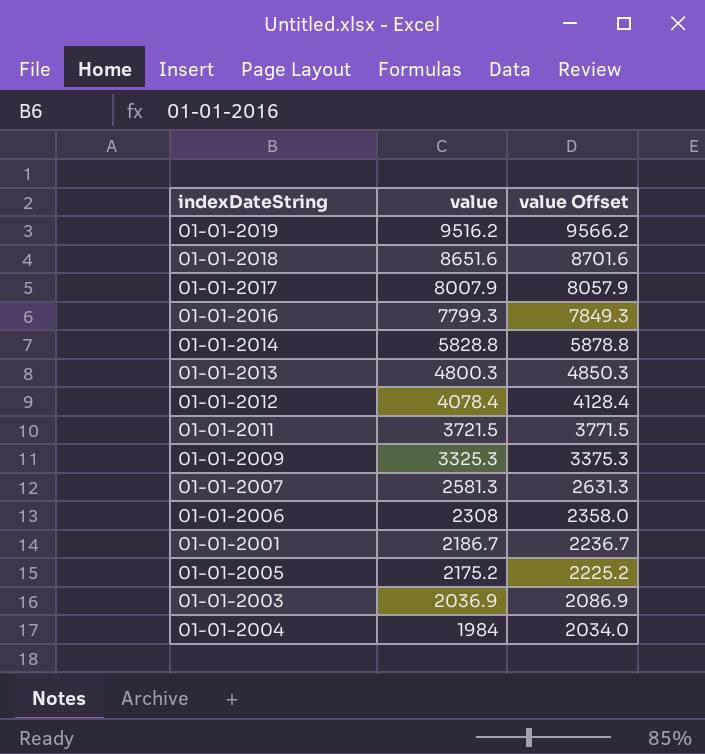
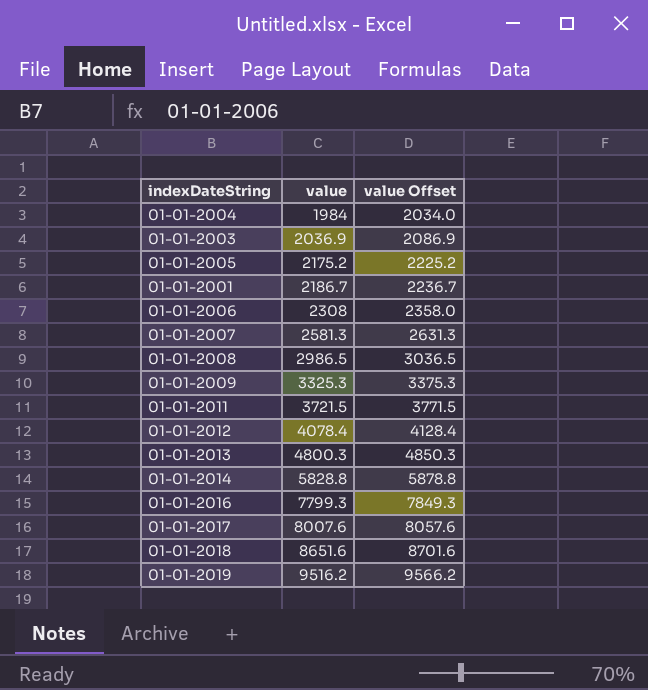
row order: value descending -> value ascending
row 01-01-2008: none -> 2986.5 | 3036.5
01-01-2017 | value: 8007.9 -> 8007.6
01-01-2017 | value Offset: 8057.9 -> 8057.6

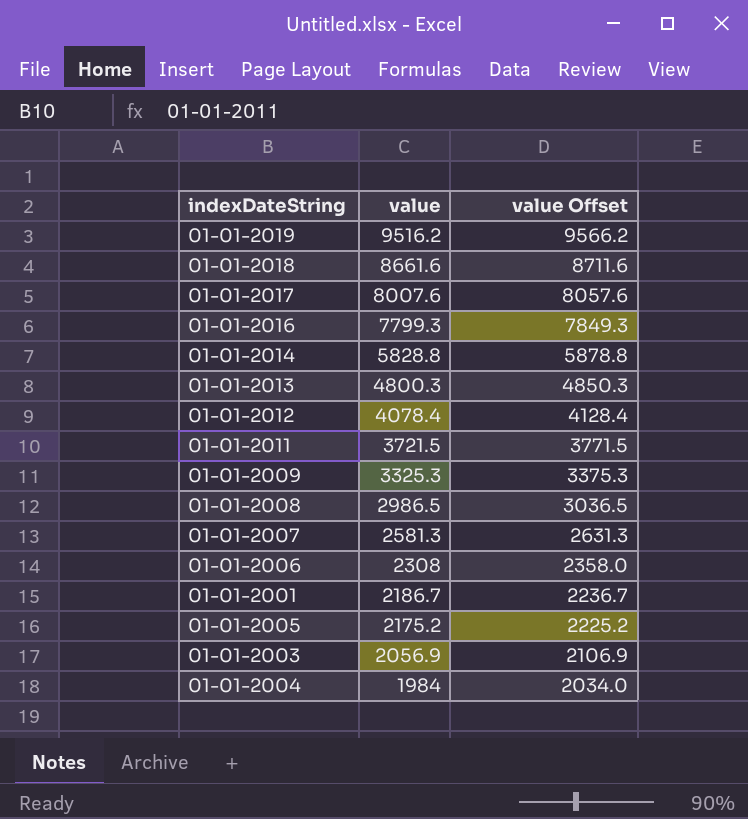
row order: value ascending -> value descending
01-01-2018 | value: 8651.6 -> 8661.6
01-01-2018 | value Offset: 8701.6 -> 8711.6
01-01-2003 | value: 2036.9 -> 2056.9
01-01-2003 | value Offset: 2086.9 -> 2106.9

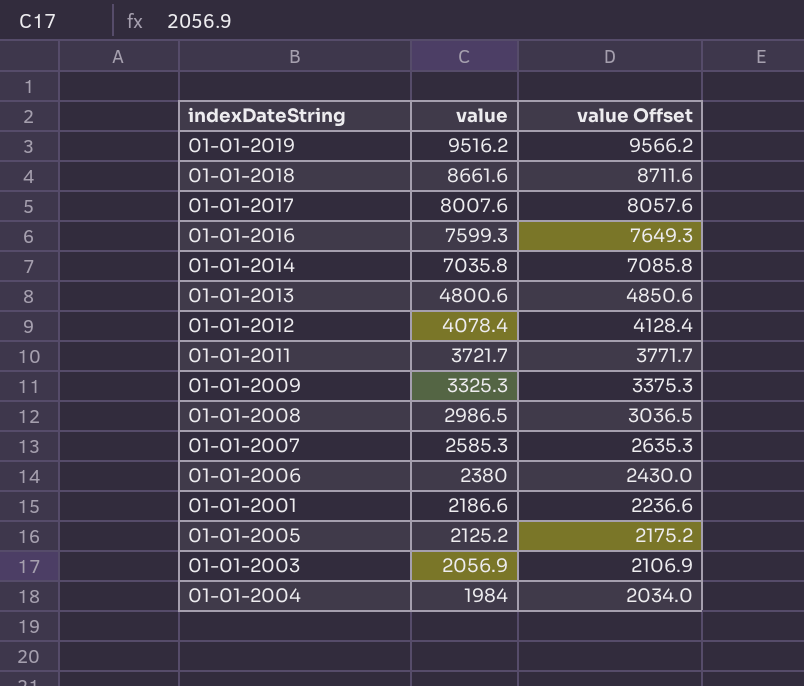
01-01-2016 | value: 7799.3 -> 7599.3
01-01-2016 | value Offset: 7849.3 -> 7649.3
01-01-2014 | value: 5828.8 -> 7035.8
01-01-2014 | value Offset: 5878.8 -> 7085.8
01-01-2013 | value: 4800.3 -> 4800.6
01-01-2013 | value Offset: 4850.3 -> 4850.6
01-01-2011 | value: 3721.5 -> 3721.7
01-01-2011 | value Offset: 3771.5 -> 3771.7
01-01-2007 | value: 2581.3 -> 2585.3
01-01-2007 | value Offset: 2631.3 -> 2635.3
01-01-2006 | value: 2308 -> 2380
01-01-2006 | value Offset: 2358.0 -> 2430.0
01-01-2001 | value: 2186.7 -> 2186.6
01-01-2001 | value Offset: 2236.7 -> 2236.6
01-01-2005 | value: 2175.2 -> 2125.2
01-01-2005 | value Offset: 2225.2 -> 2175.2

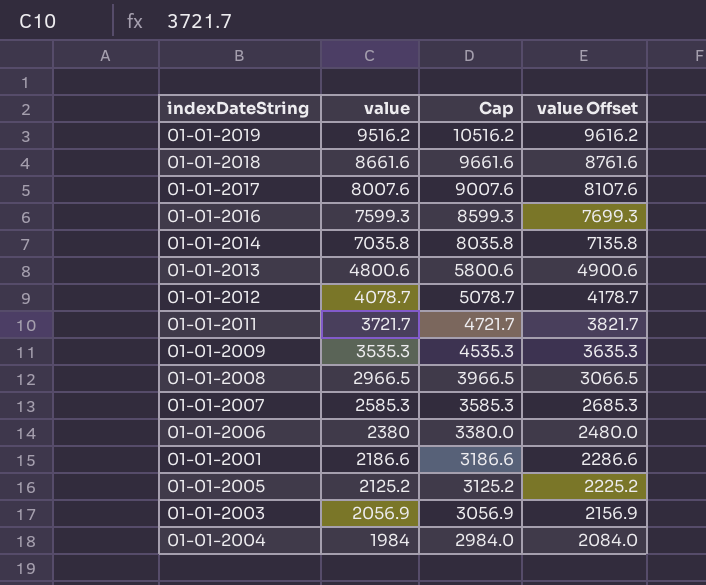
column Cap | formula: none -> [value] + 1000
column value Offset | formula: [value] + 50 -> [value] + 100
01-01-2012 | value: 4078.4 -> 4078.7
01-01-2009 | value: 3325.3 -> 3535.3
01-01-2008 | value: 2986.5 -> 2966.5

